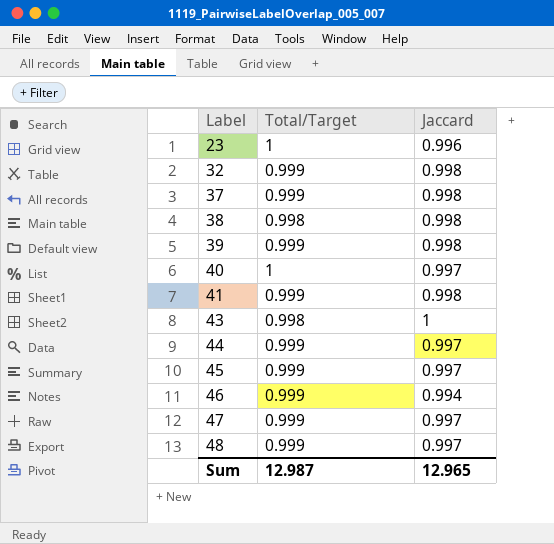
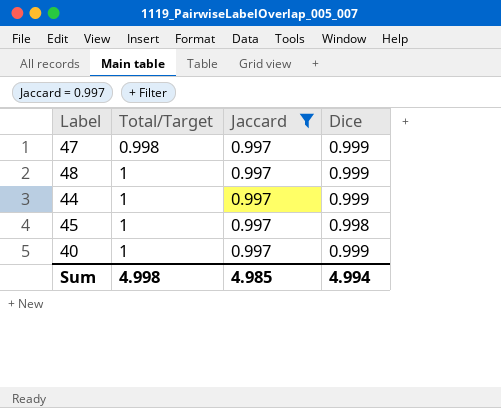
filter: none -> Jaccard = 0.997
row order: Label ascending -> Total/Target ascending
column Dice | position: none -> 4
47 | Total/Target: 0.999 -> 0.998
48 | Total/Target: 0.999 -> 1
44 | Total/Target: 0.999 -> 1
45 | Total/Target: 0.999 -> 1
Sum | Total/Target: 12.987 -> 4.998
Sum | Jaccard: 12.965 -> 4.985

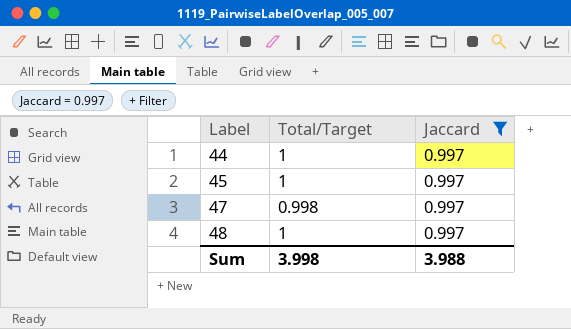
row order: Total/Target ascending -> Label ascending
column Dice | position: 4 -> none
row 40: 1 | 0.997 | 0.999 -> none
Sum | Total/Target: 4.998 -> 3.998
Sum | Jaccard: 4.985 -> 3.988

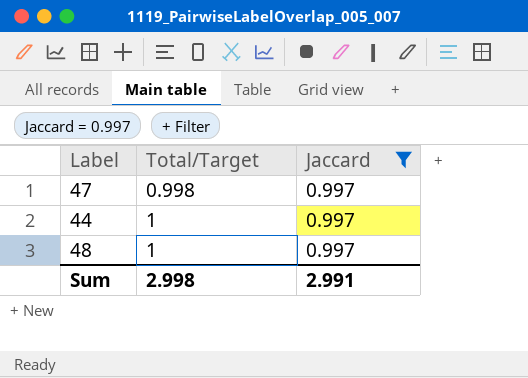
row order: Label ascending -> Total/Target ascending
row 45: 1 | 0.997 -> none
Sum | Total/Target: 3.998 -> 2.998
Sum | Jaccard: 3.988 -> 2.991

